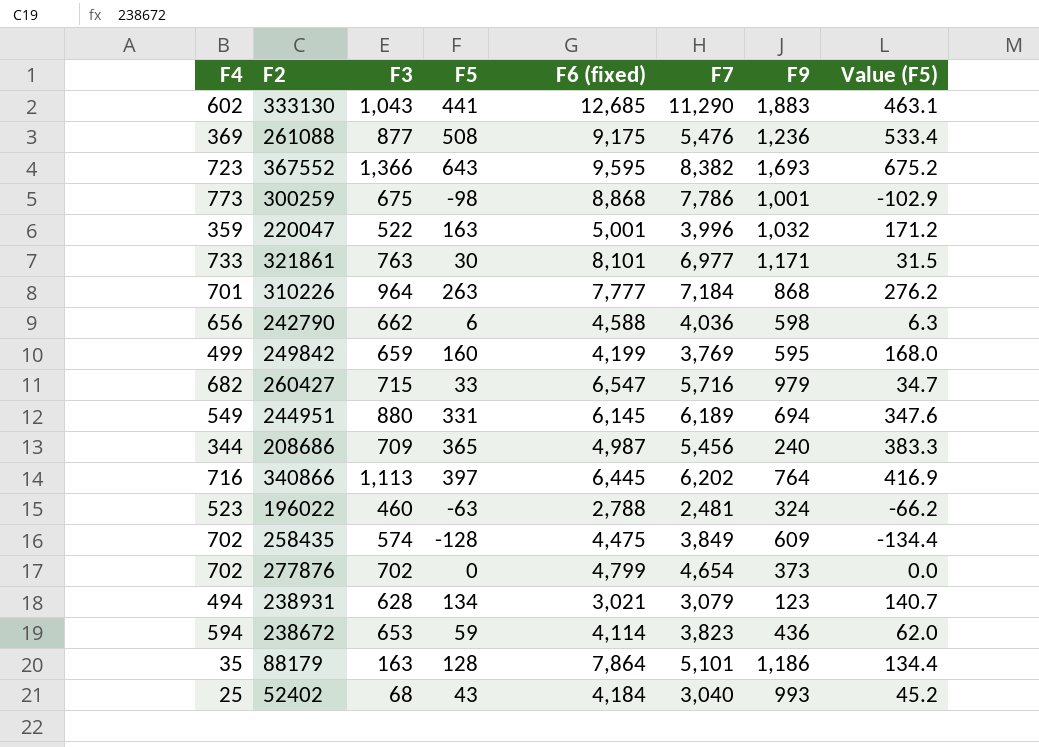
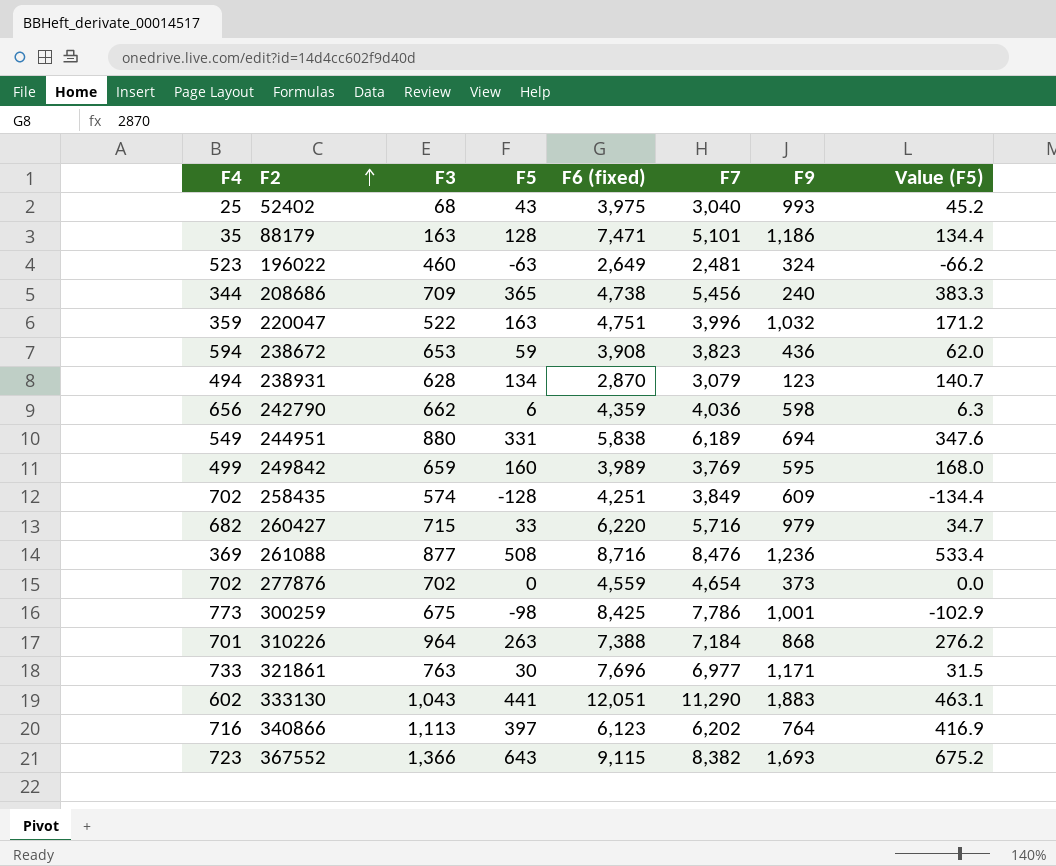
row order: none -> F2 ascending
52402 | F6 (fixed): 4,184 -> 3,975
88179 | F6 (fixed): 7,864 -> 7,471
196022 | F6 (fixed): 2,788 -> 2,649
208686 | F6 (fixed): 4,987 -> 4,738
220047 | F6 (fixed): 5,001 -> 4,751
238672 | F6 (fixed): 4,114 -> 3,908
238931 | F6 (fixed): 3,021 -> 2,870
242790 | F6 (fixed): 4,588 -> 4,359
244951 | F6 (fixed): 6,145 -> 5,838
249842 | F6 (fixed): 4,199 -> 3,989
258435 | F6 (fixed): 4,475 -> 4,251
260427 | F6 (fixed): 6,547 -> 6,220
261088 | F6 (fixed): 9,175 -> 8,716
261088 | F7: 5,476 -> 8,476
277876 | F6 (fixed): 4,799 -> 4,559
300259 | F6 (fixed): 8,868 -> 8,425
310226 | F6 (fixed): 7,777 -> 7,388
321861 | F6 (fixed): 8,101 -> 7,696
333130 | F6 (fixed): 12,685 -> 12,051
340866 | F6 (fixed): 6,445 -> 6,123
367552 | F6 (fixed): 9,595 -> 9,115

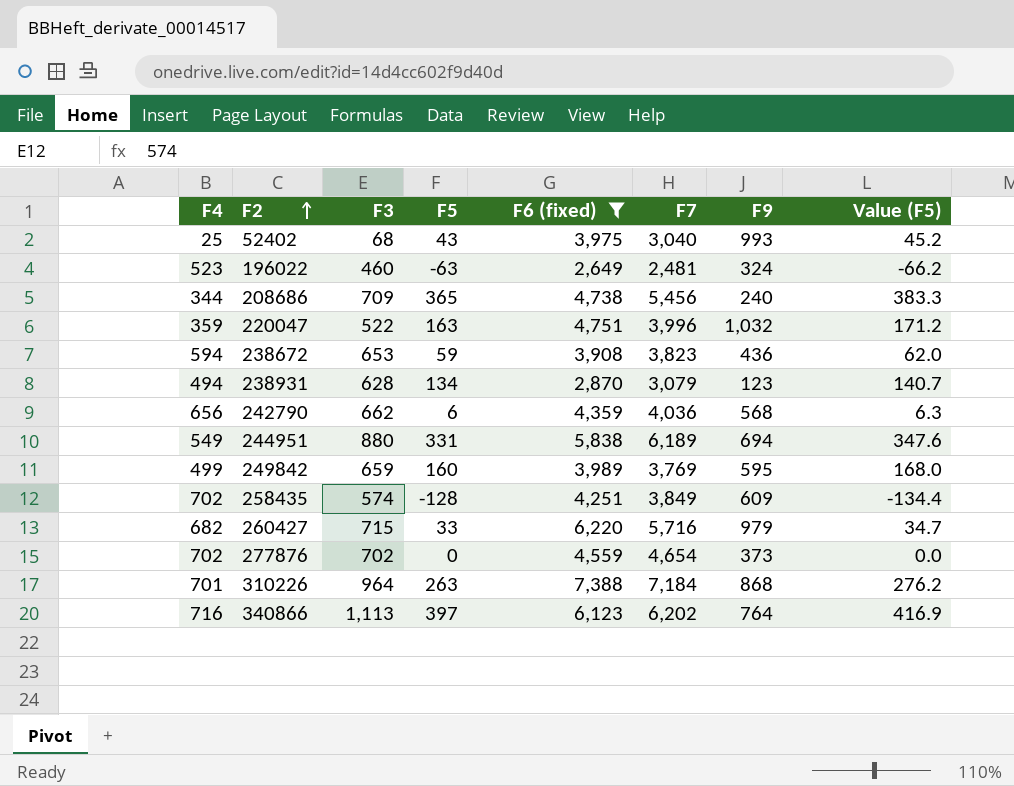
filter: none -> F6 (fixed) <= 7,388
242790 | F9: 598 -> 568

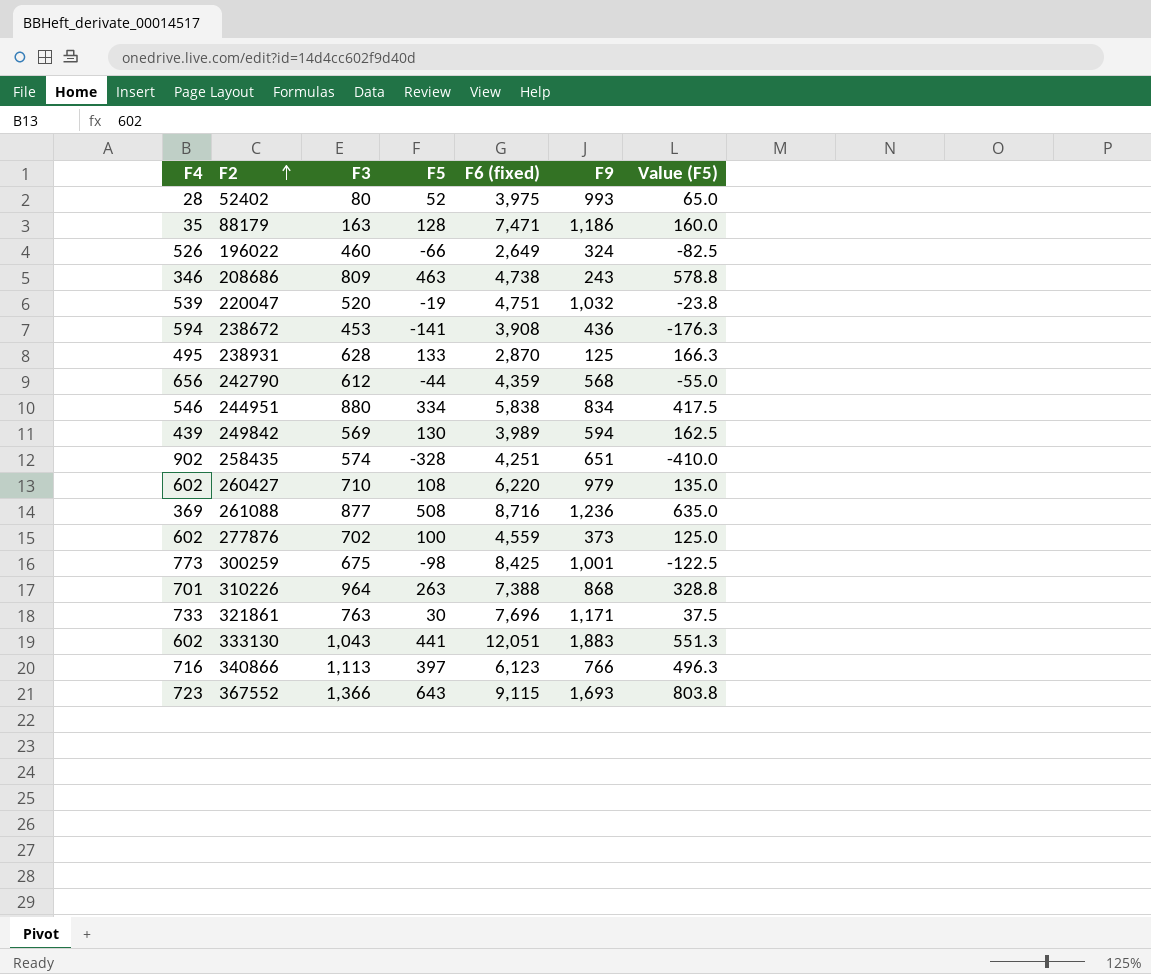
filter: F6 (fixed) <= 7,388 -> none
column F7 | position: 6 -> none
column Value (F5) | formula: [F5] * 1.05 -> [F5] * 1.25
52402 | F4: 25 -> 28
52402 | F3: 68 -> 80
52402 | F5: 43 -> 52
196022 | F4: 523 -> 526
196022 | F5: -63 -> -66
208686 | F4: 344 -> 346
208686 | F3: 709 -> 809
208686 | F5: 365 -> 463
208686 | F9: 240 -> 243
220047 | F4: 359 -> 539
220047 | F3: 522 -> 520
220047 | F5: 163 -> -19
238672 | F3: 653 -> 453
238672 | F5: 59 -> -141
238931 | F4: 494 -> 495
238931 | F5: 134 -> 133
238931 | F9: 123 -> 125
242790 | F3: 662 -> 612
242790 | F5: 6 -> -44
244951 | F4: 549 -> 546
244951 | F5: 331 -> 334
244951 | F9: 694 -> 834
249842 | F4: 499 -> 439
249842 | F3: 659 -> 569
249842 | F5: 160 -> 130
249842 | F9: 595 -> 594
258435 | F4: 702 -> 902
258435 | F5: -128 -> -328
258435 | F9: 609 -> 651
260427 | F4: 682 -> 602
260427 | F3: 715 -> 710
260427 | F5: 33 -> 108
277876 | F4: 702 -> 602
277876 | F5: 0 -> 100
340866 | F9: 764 -> 766

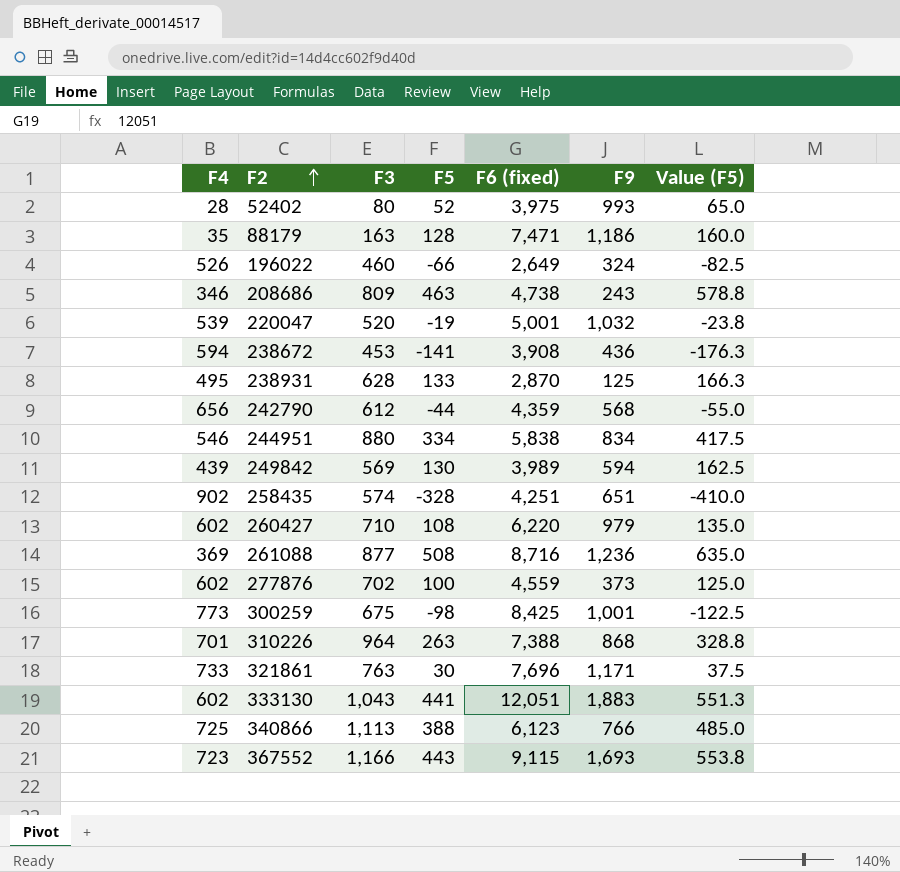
220047 | F6 (fixed): 4,751 -> 5,001
340866 | F4: 716 -> 725
340866 | F5: 397 -> 388
340866 | Value (F5): 496.3 -> 485.0
367552 | F3: 1,366 -> 1,166
367552 | F5: 643 -> 443
367552 | Value (F5): 803.8 -> 553.8

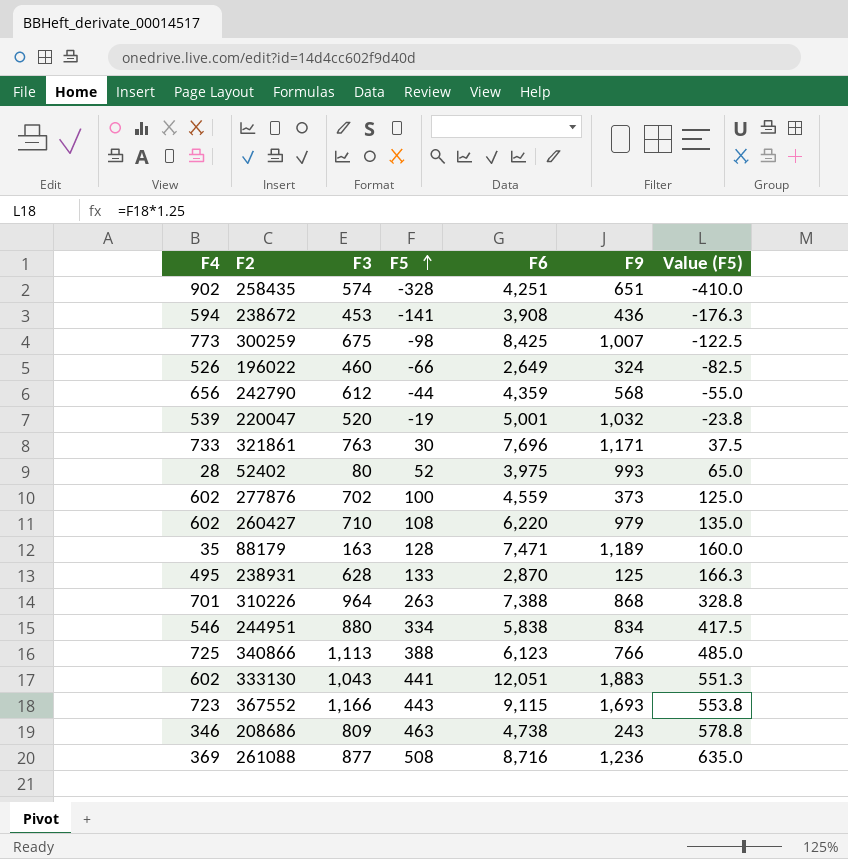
row order: F2 ascending -> F5 ascending
column name: F6 (fixed) -> F6
row 249842: 439 | 569 | 130 | 3,989 | 594 | 162.5 -> none
300259 | F9: 1,001 -> 1,007
88179 | F9: 1,186 -> 1,189

